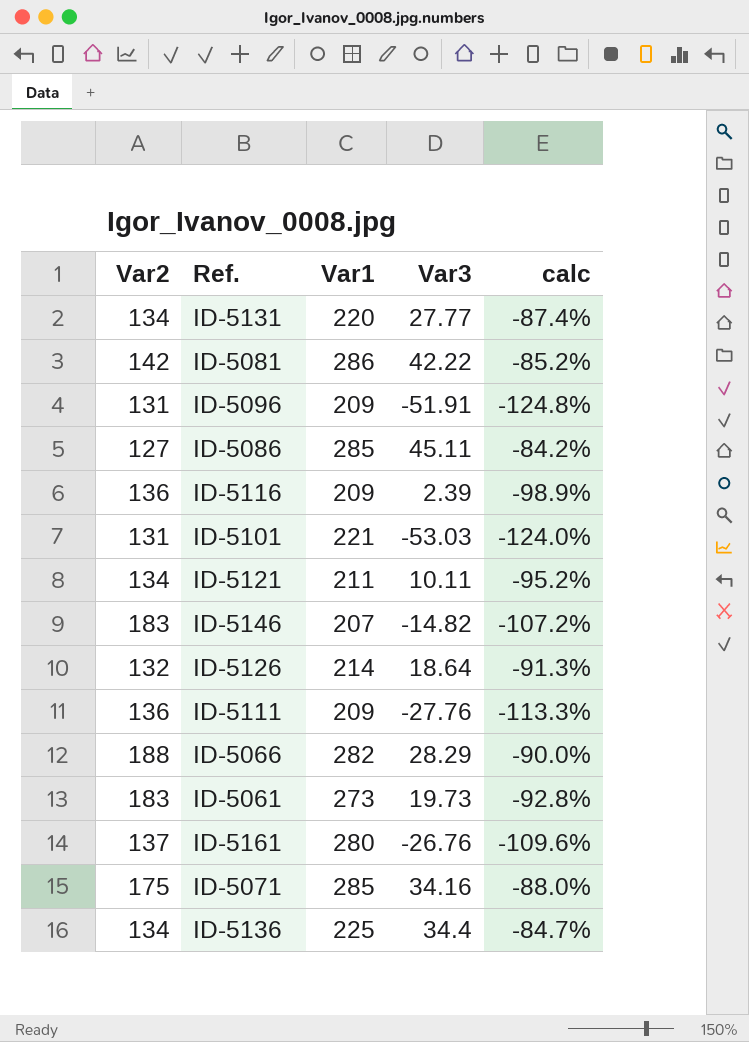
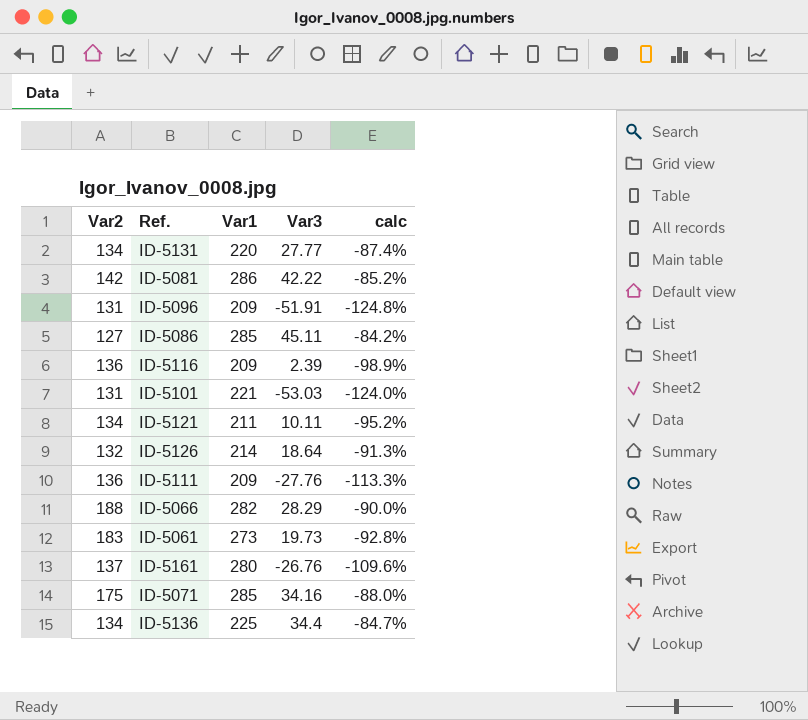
row ID-5146: 183 | 207 | -14.82 | -107.2% -> none

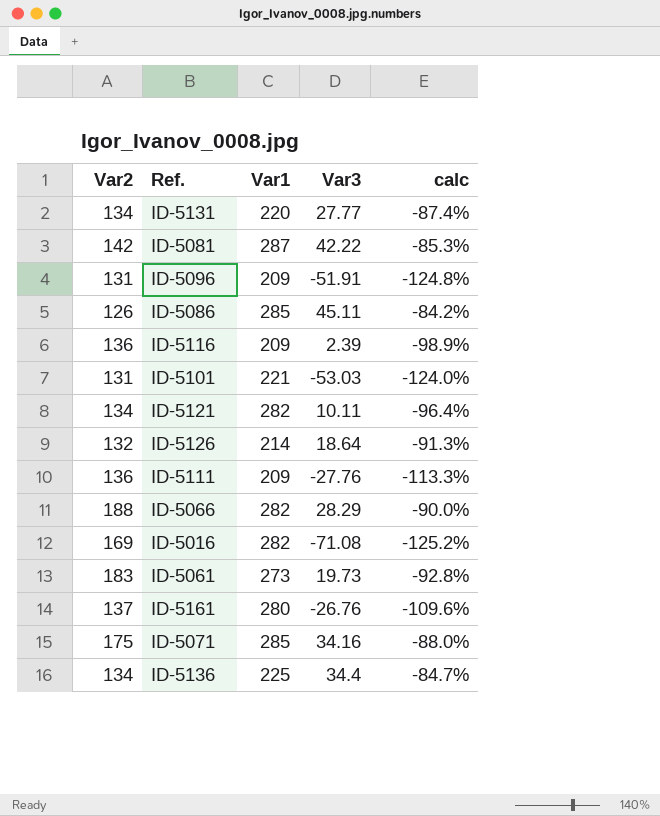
ID-5081 | Var1: 286 -> 287
ID-5081 | calc: -85.2% -> -85.3%
ID-5086 | Var2: 127 -> 126
ID-5121 | Var1: 211 -> 282
ID-5121 | calc: -95.2% -> -96.4%
row ID-5016: none -> 169 | 282 | -71.08 | -125.2%

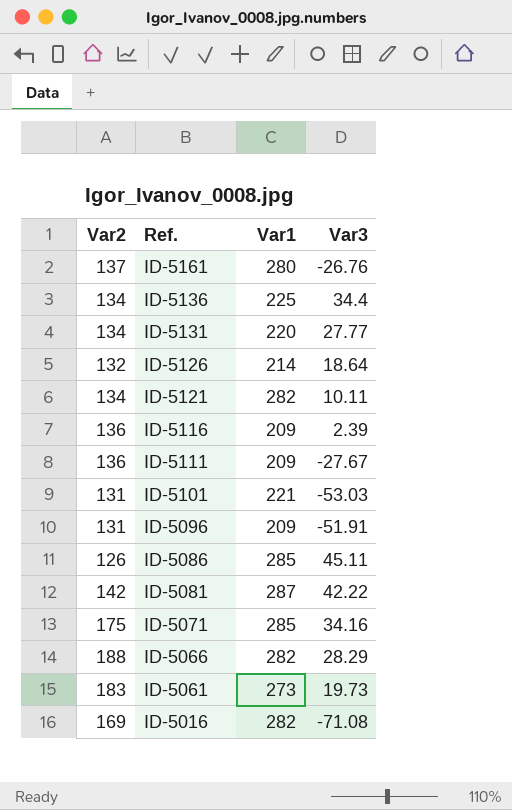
row order: none -> Ref. descending
column calc | formula: ([Var3] - [Var1]) / [Var1] -> none
ID-5111 | Var3: -27.76 -> -27.67

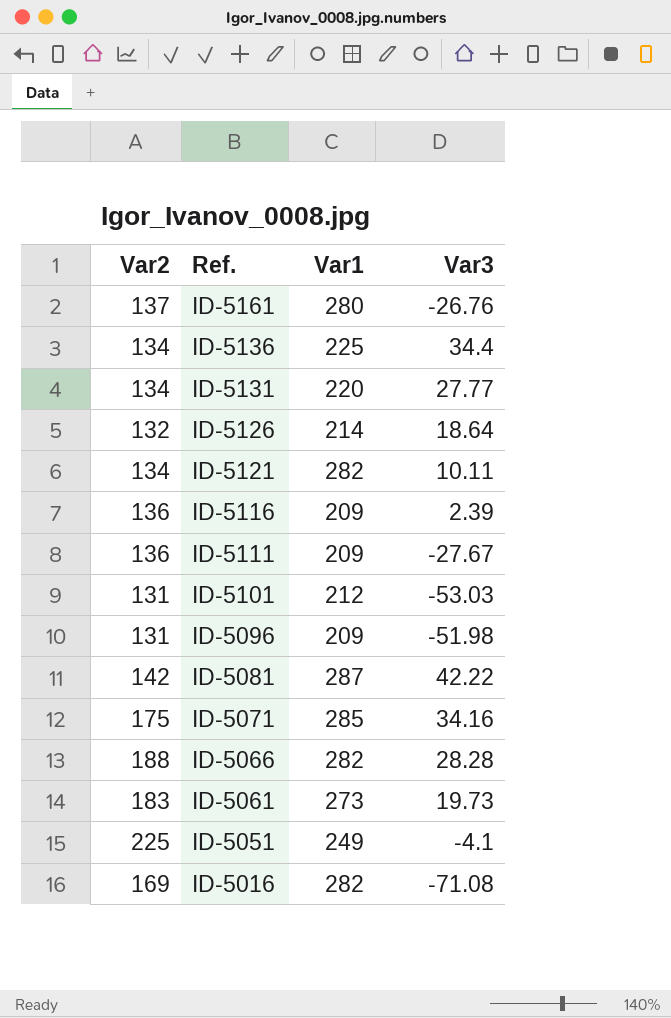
row ID-5086: 126 | 285 | 45.11 -> none
ID-5101 | Var1: 221 -> 212
ID-5096 | Var3: -51.91 -> -51.98
ID-5066 | Var3: 28.29 -> 28.28
row ID-5051: none -> 225 | 249 | -4.1

